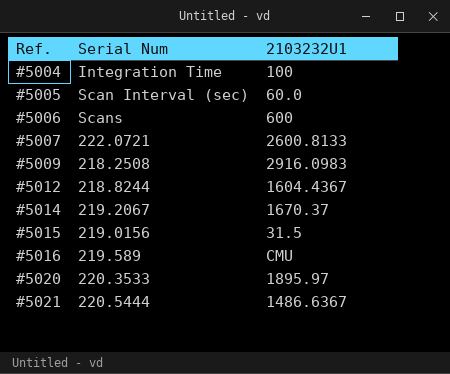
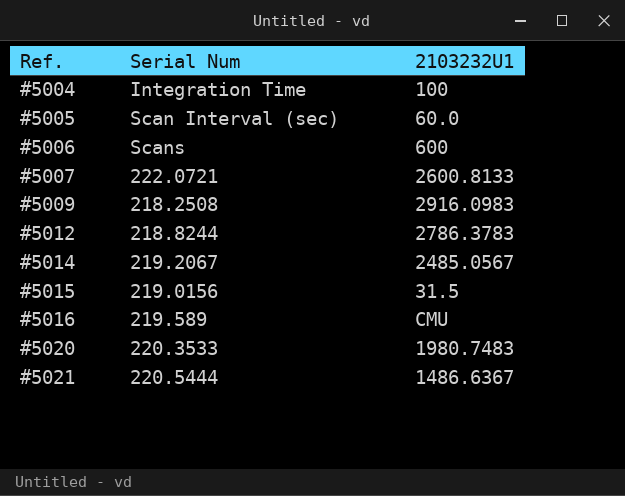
#5012 | 2103232U1: 1604.4367 -> 2786.3783
#5014 | 2103232U1: 1670.37 -> 2485.0567
#5020 | 2103232U1: 1895.97 -> 1980.7483

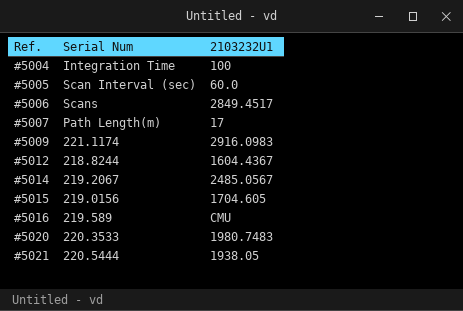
#5006 | 2103232U1: 600 -> 2849.4517
#5007 | Serial Num: 222.0721 -> Path Length(m)
#5007 | 2103232U1: 2600.8133 -> 17
#5009 | Serial Num: 218.2508 -> 221.1174
#5012 | 2103232U1: 2786.3783 -> 1604.4367
#5015 | 2103232U1: 31.5 -> 1704.605
#5021 | 2103232U1: 1486.6367 -> 1938.05

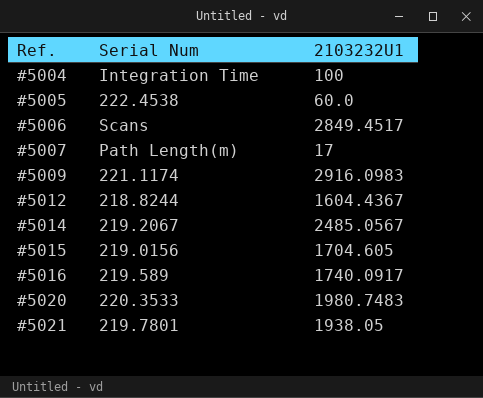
#5005 | Serial Num: Scan Interval (sec) -> 222.4538
#5016 | 2103232U1: CMU -> 1740.0917
#5021 | Serial Num: 220.5444 -> 219.7801

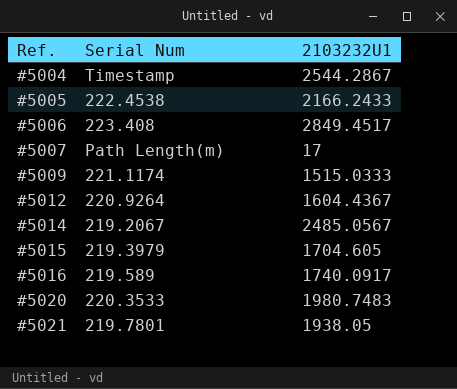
#5004 | Serial Num: Integration Time -> Timestamp
#5004 | 2103232U1: 100 -> 2544.2867
#5005 | 2103232U1: 60.0 -> 2166.2433
#5006 | Serial Num: Scans -> 223.408
#5009 | 2103232U1: 2916.0983 -> 1515.0333
#5012 | Serial Num: 218.8244 -> 220.9264
#5015 | Serial Num: 219.0156 -> 219.3979

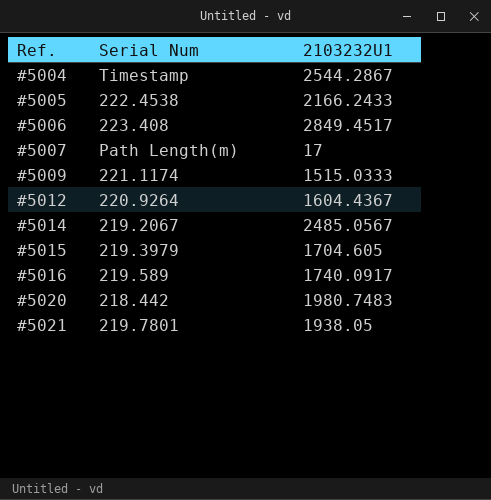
#5020 | Serial Num: 220.3533 -> 218.442

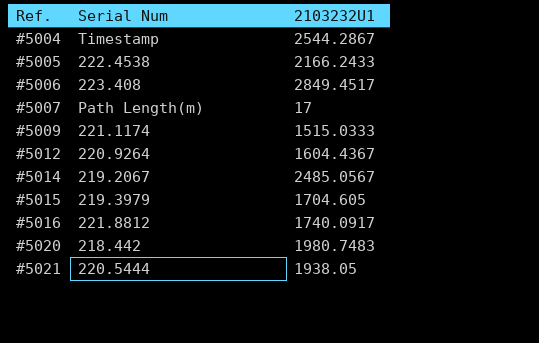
#5016 | Serial Num: 219.589 -> 221.8812
#5021 | Serial Num: 219.7801 -> 220.5444

